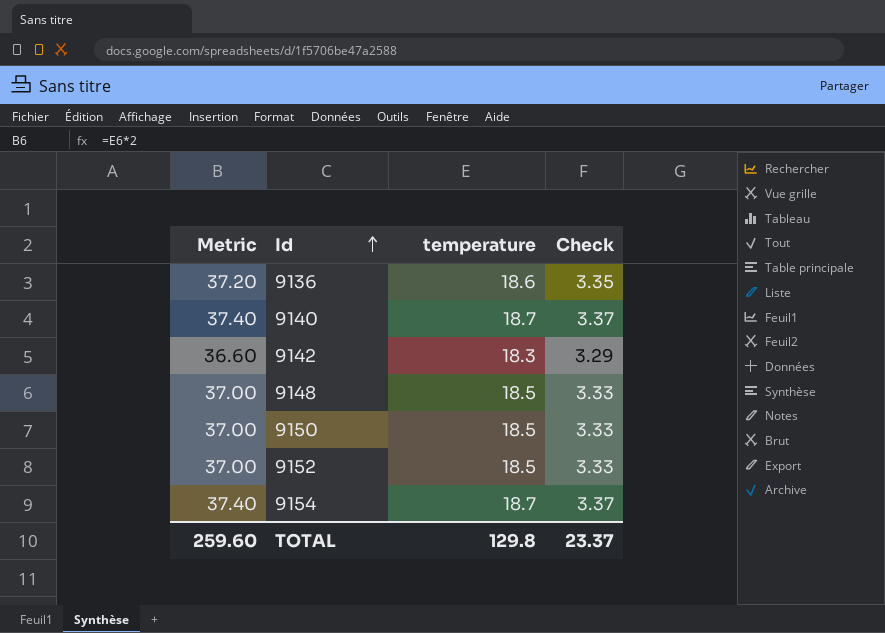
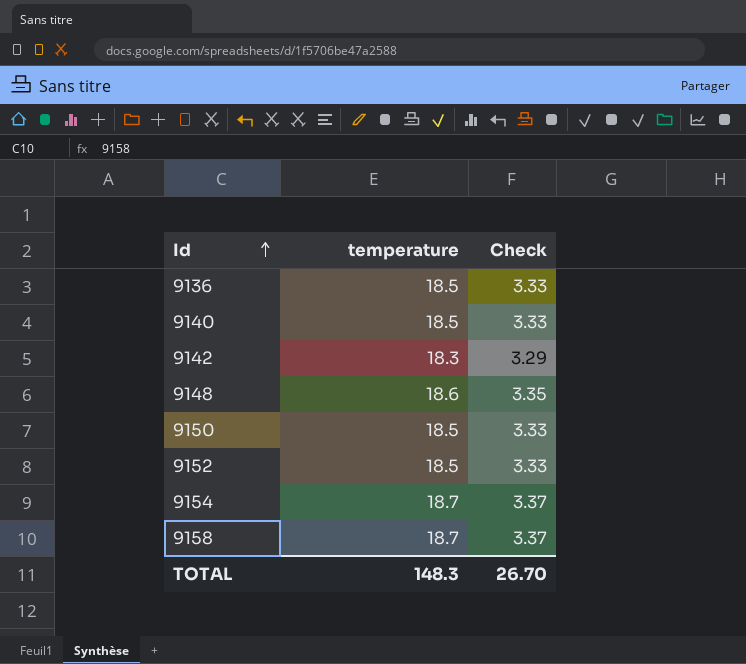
column Metric | formula: [temperature] * 2 -> none
9136 | temperature: 18.6 -> 18.5
9136 | Check: 3.35 -> 3.33
9140 | temperature: 18.7 -> 18.5
9140 | Check: 3.37 -> 3.33
9148 | temperature: 18.5 -> 18.6
9148 | Check: 3.33 -> 3.35
row 9158: none -> 18.7 | 3.37
TOTAL | temperature: 129.8 -> 148.3
TOTAL | Check: 23.37 -> 26.70

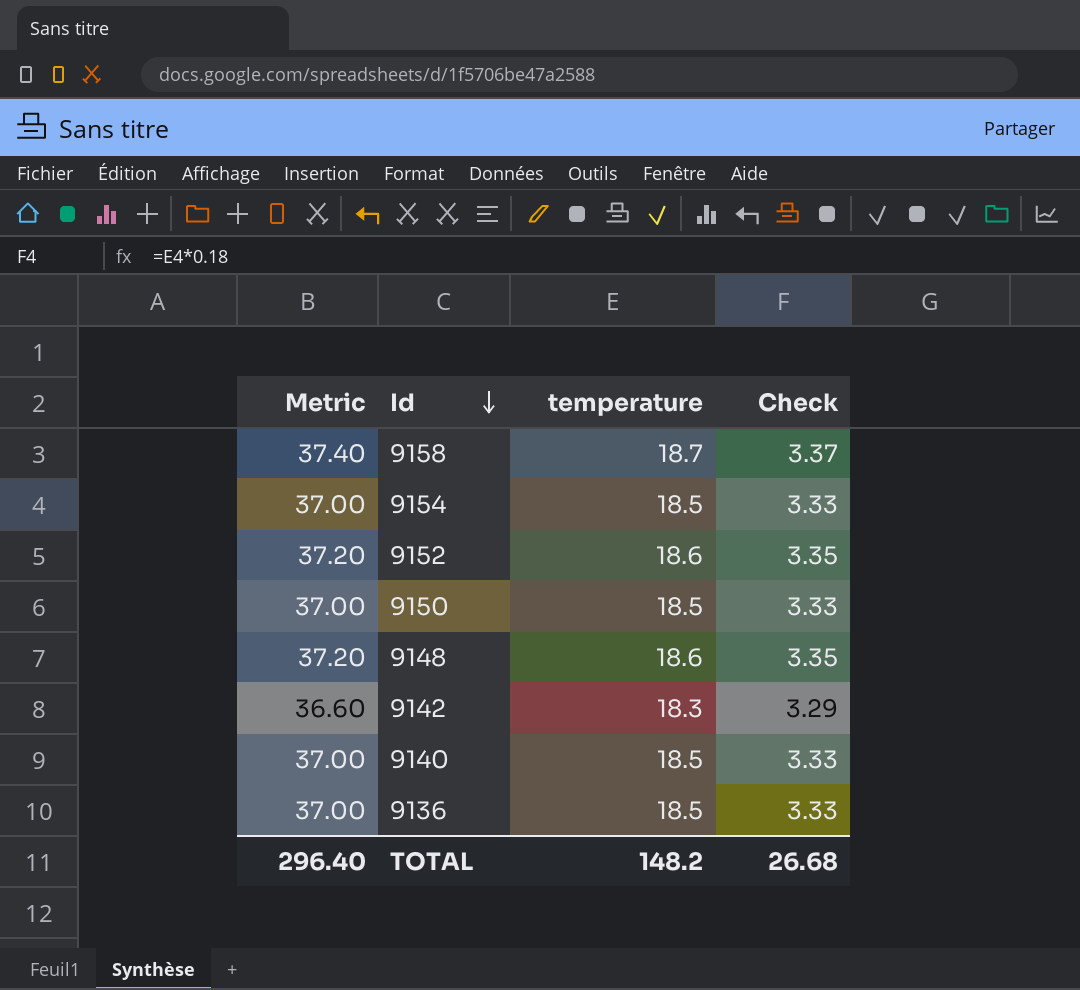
row order: Id ascending -> Id descending
column Metric | formula: none -> [temperature] * 2
9154 | temperature: 18.7 -> 18.5
9154 | Check: 3.37 -> 3.33
9152 | temperature: 18.5 -> 18.6
9152 | Check: 3.33 -> 3.35
TOTAL | temperature: 148.3 -> 148.2
TOTAL | Check: 26.70 -> 26.68

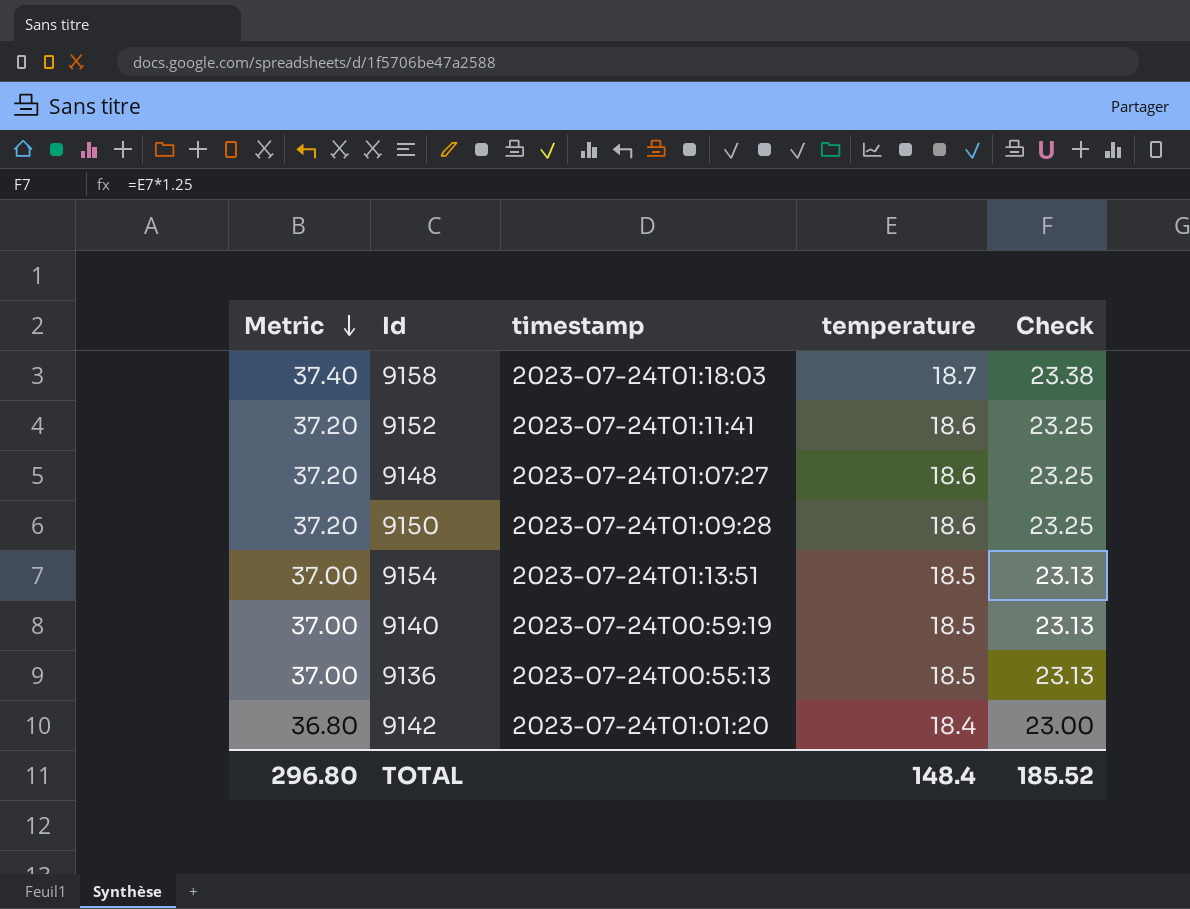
row order: Id descending -> Metric descending
column timestamp | position: none -> 3
column Check | formula: [temperature] * 0.18 -> [temperature] * 1.25
9150 | Metric: 37.00 -> 37.20
9150 | temperature: 18.5 -> 18.6
9142 | Metric: 36.60 -> 36.80
9142 | temperature: 18.3 -> 18.4
TOTAL | Metric: 296.40 -> 296.80
TOTAL | temperature: 148.2 -> 148.4
TOTAL | Check: 26.68 -> 185.52

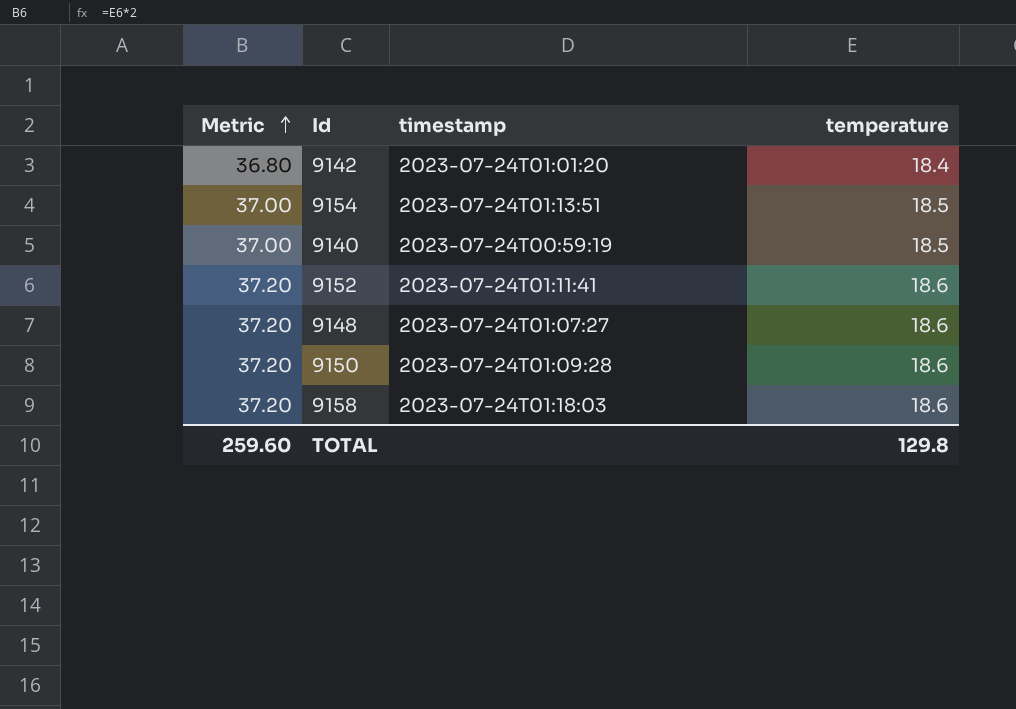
row order: Metric descending -> Metric ascending
column Check | formula: [temperature] * 1.25 -> none
row 9136: 37.00 | 2023-07-24T00:55:13 | 18.5 | 23.13 -> none
9158 | Metric: 37.40 -> 37.20
9158 | temperature: 18.7 -> 18.6
TOTAL | Metric: 296.80 -> 259.60
TOTAL | temperature: 148.4 -> 129.8

